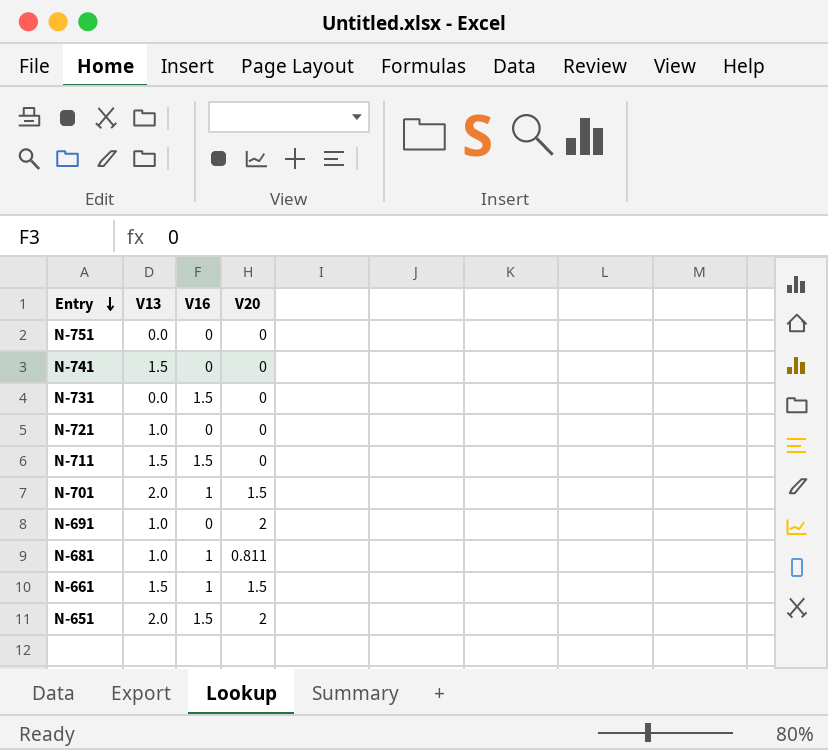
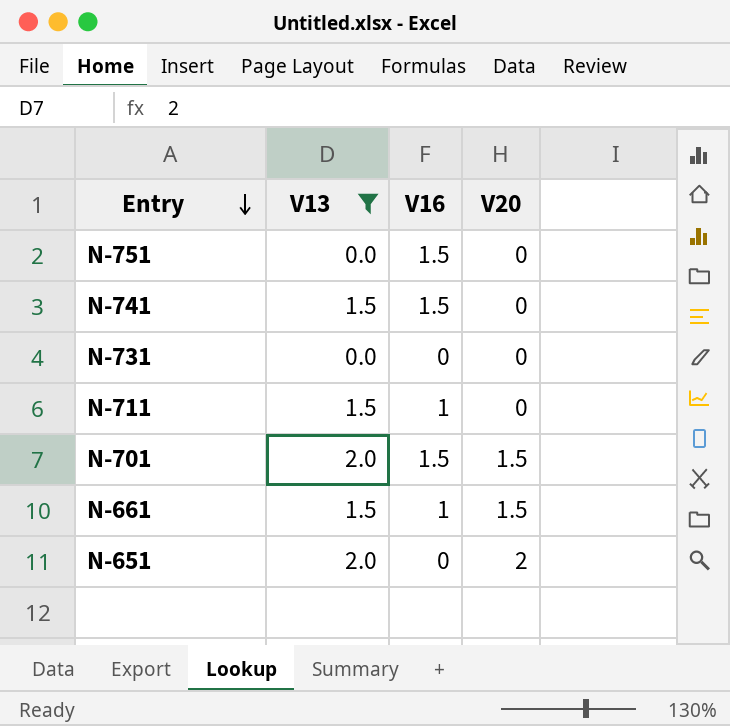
filter: none -> V13 != 1.0
N-751 | V16: 0 -> 1.5
N-741 | V16: 0 -> 1.5
N-731 | V16: 1.5 -> 0
N-711 | V16: 1.5 -> 1
N-701 | V16: 1 -> 1.5
N-651 | V16: 1.5 -> 0

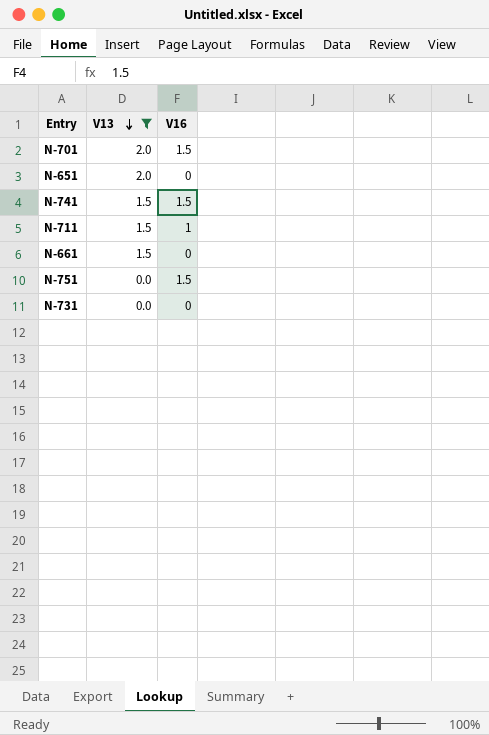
row order: Entry descending -> V13 descending
column V20 | position: 4 -> none
N-661 | V16: 1 -> 0

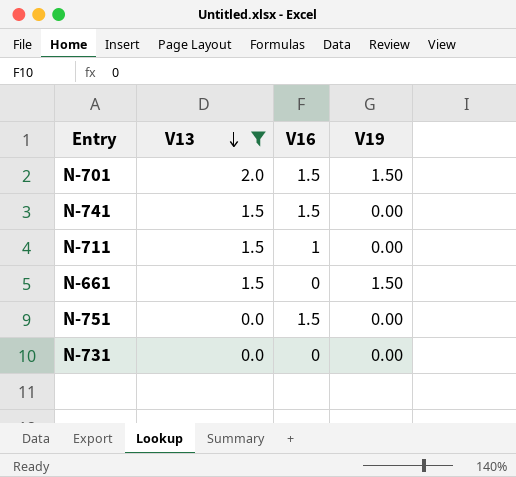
column V19 | position: none -> 4
row N-651: 2.0 | 0 -> none

